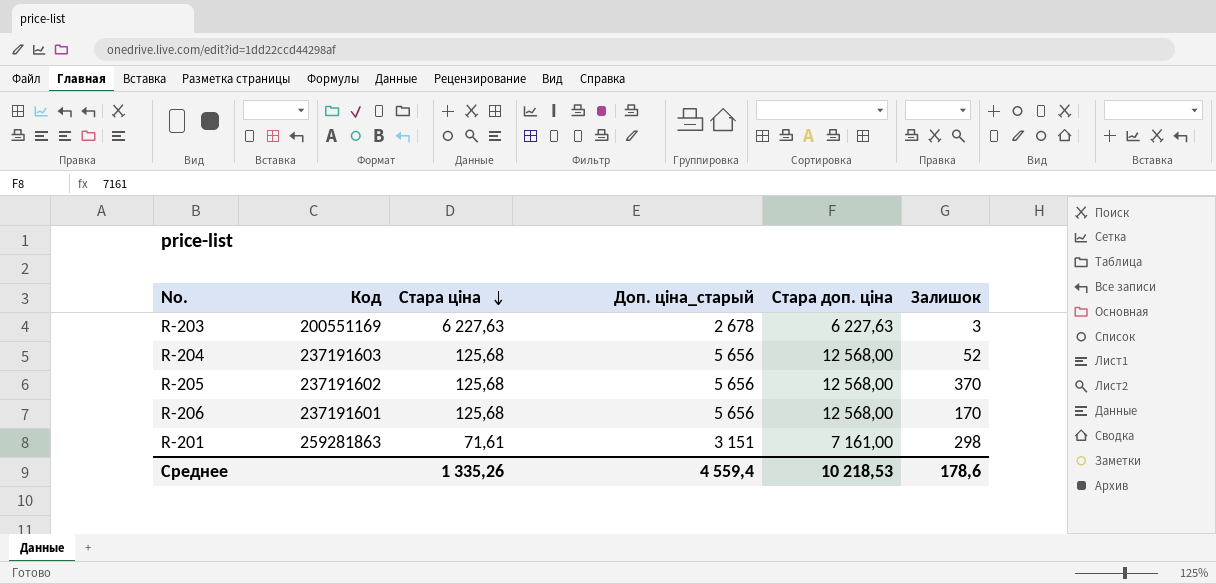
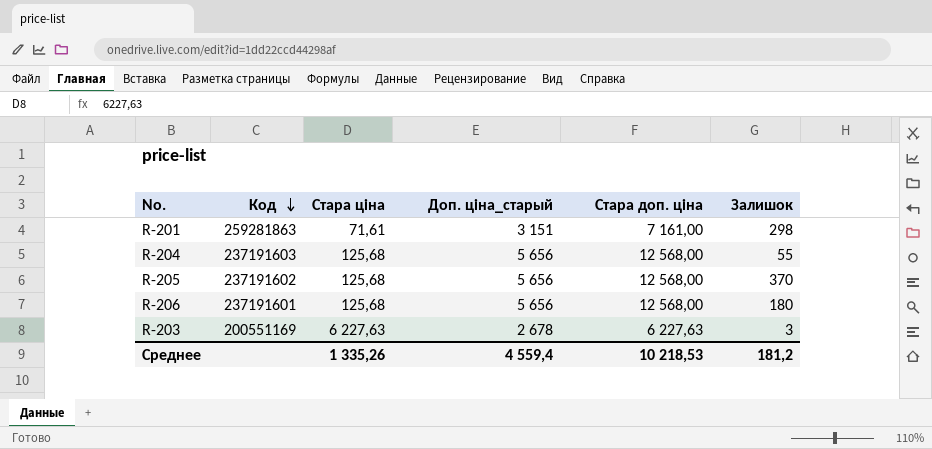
row order: Стара ціна descending -> Код descending
R-204 | Залишок: 52 -> 55
R-206 | Залишок: 170 -> 180
Среднее | Залишок: 178,6 -> 181,2

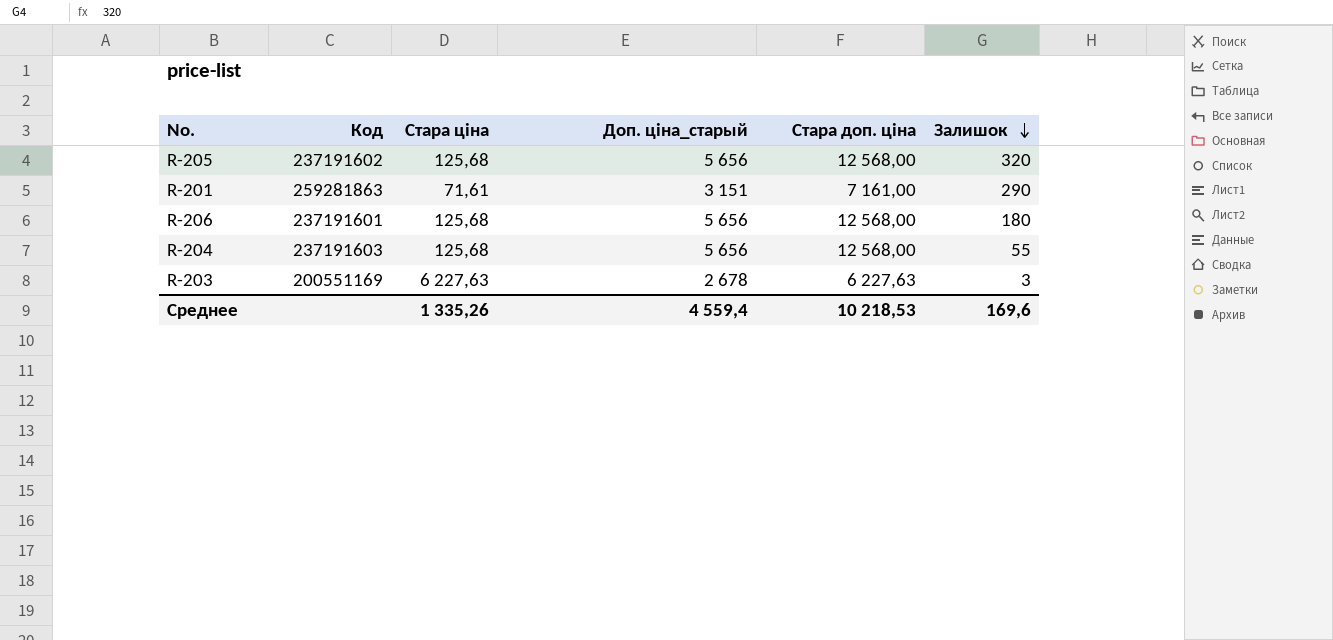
row order: Код descending -> Залишок descending
R-205 | Залишок: 370 -> 320
R-201 | Залишок: 298 -> 290
Среднее | Залишок: 181,2 -> 169,6

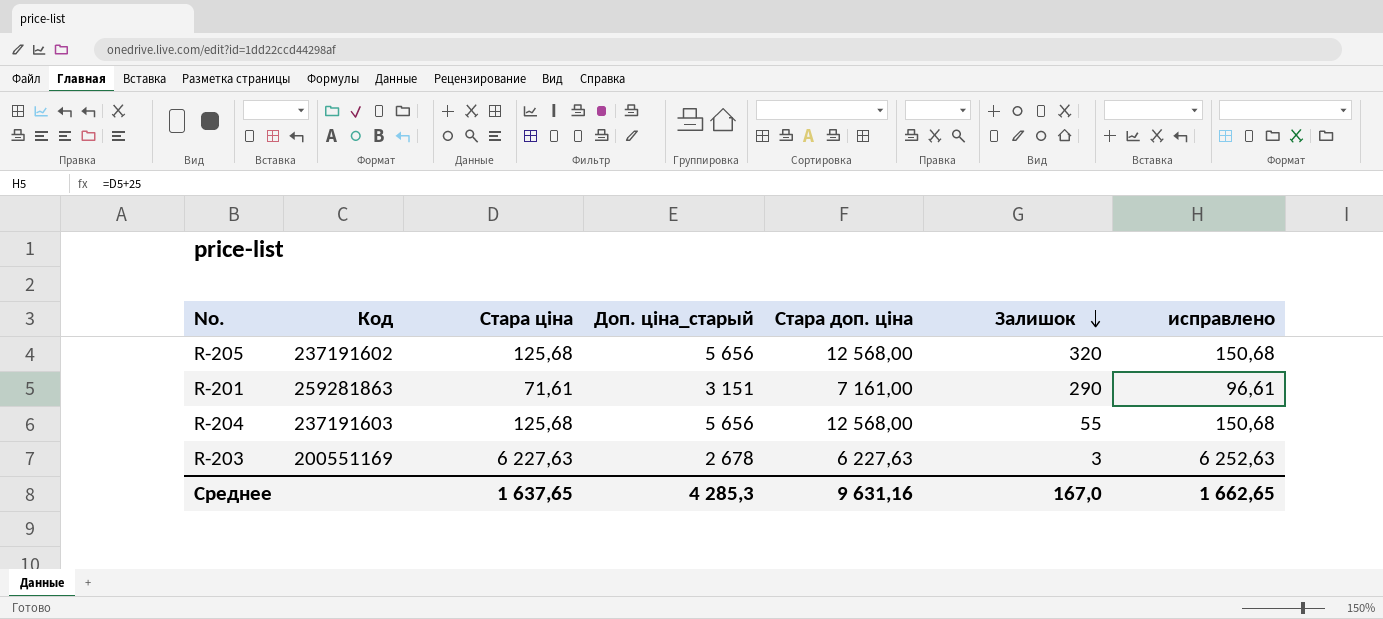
column исправлено | formula: none -> [Стара ціна] + 25
row R-206: 237191601 | 125,68 | 5 656 | 12 568,00 | 180 -> none
Среднее | Стара ціна: 1 335,26 -> 1 637,65
Среднее | Доп. ціна_старый: 4 559,4 -> 4 285,3
Среднее | Стара доп. ціна: 10 218,53 -> 9 631,16
Среднее | Залишок: 169,6 -> 167,0

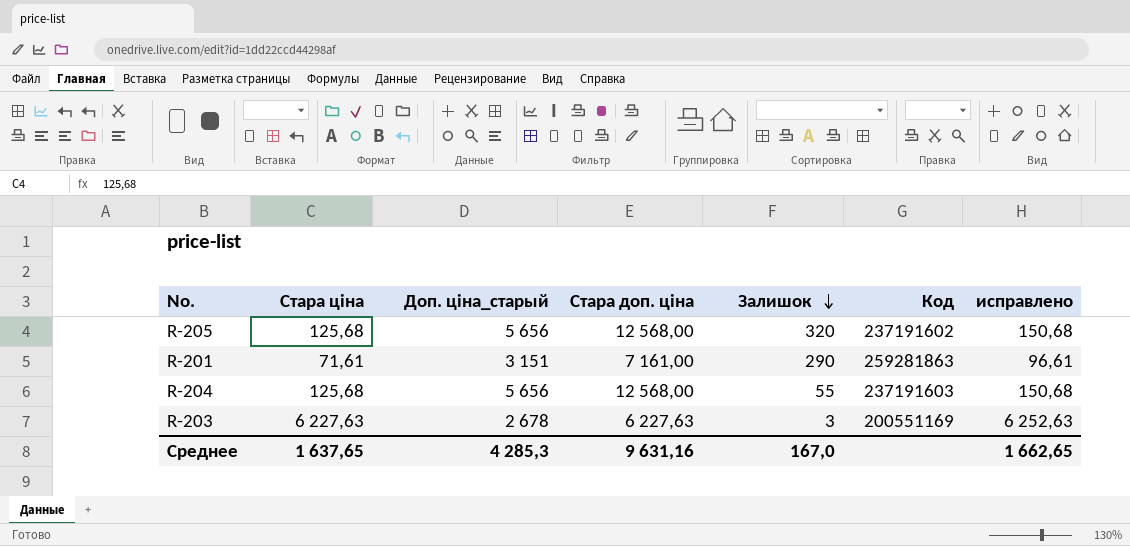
column Код | position: 2 -> 6

